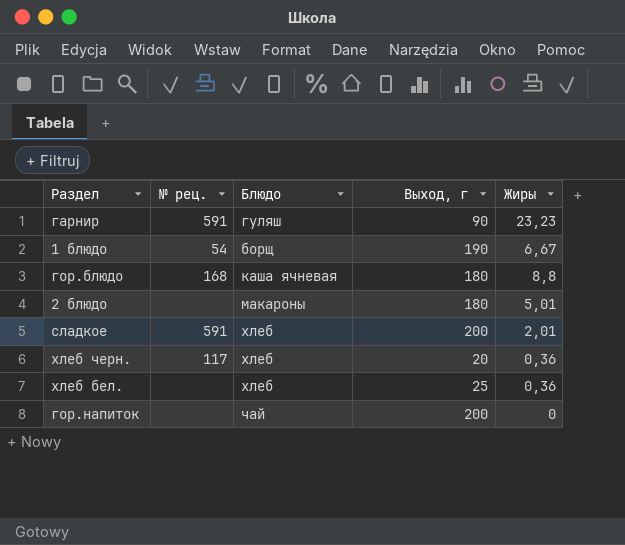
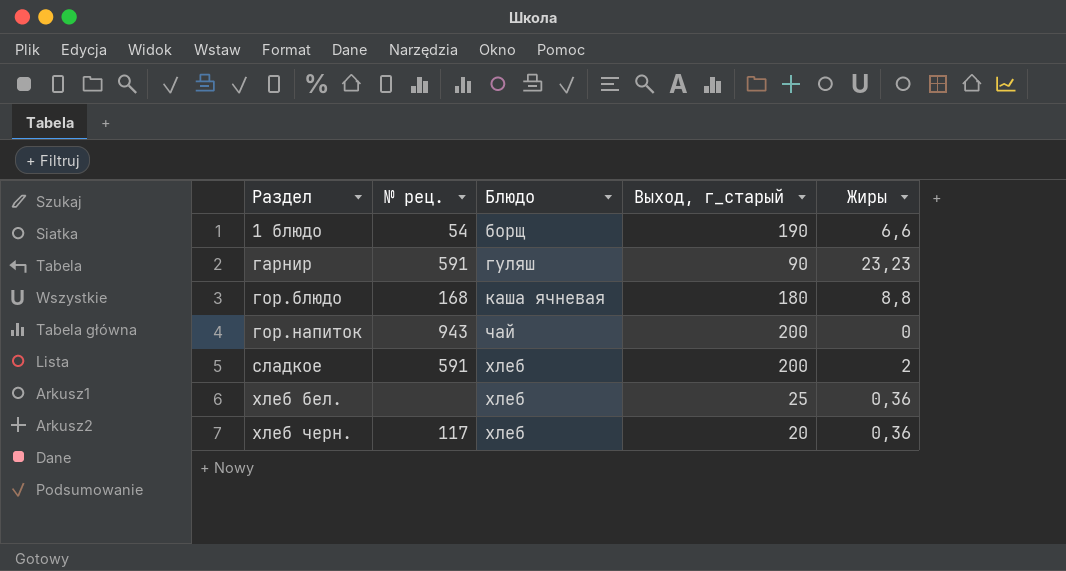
row order: none -> Раздел ascending
column name: Выход, г -> Выход, г_старый
row 2 блюдо: none | макароны | 180 | 5,01 -> none
1 блюдо | Жиры: 6,67 -> 6,6
гор.напиток | № рец.: none -> 943
сладкое | Жиры: 2,01 -> 2

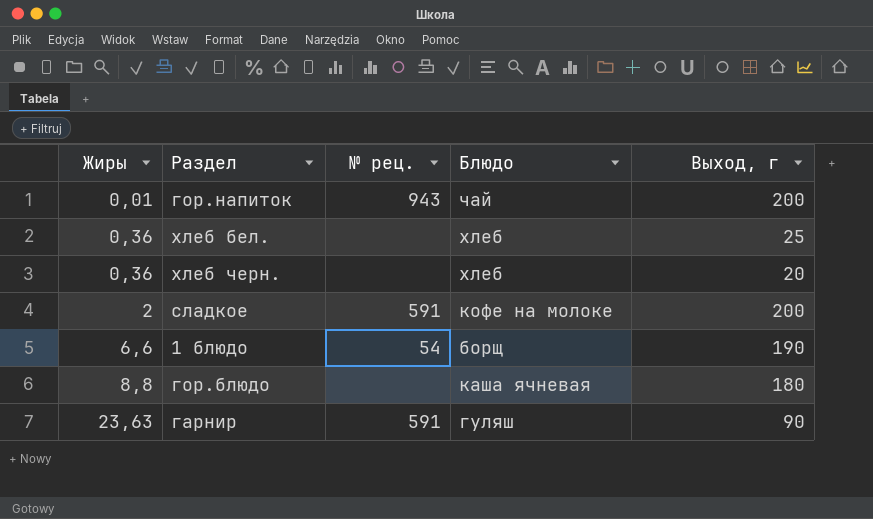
row order: Раздел ascending -> Жиры ascending
column Жиры | position: 5 -> 1
column name: Выход, г_старый -> Выход, г
гор.напиток | Жиры: 0 -> 0,01
хлеб черн. | № рец.: 117 -> none
сладкое | Блюдо: хлеб -> кофе на молоке
гор.блюдо | № рец.: 168 -> none
гарнир | Жиры: 23,23 -> 23,63

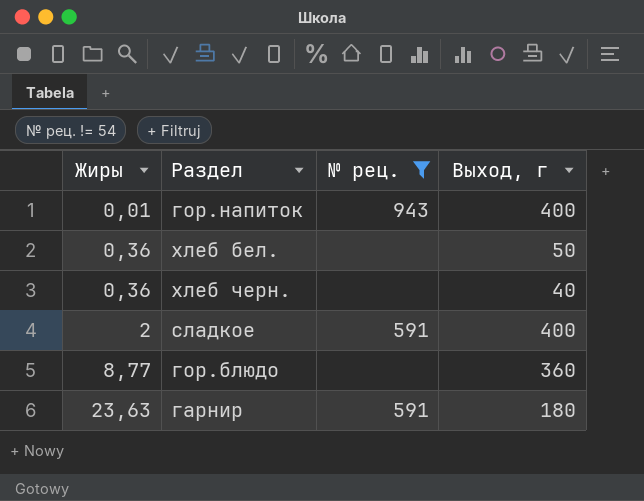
filter: none -> № рец. != 54
column Блюдо | position: 4 -> none
гор.напиток | Выход, г: 200 -> 400
хлеб бел. | Выход, г: 25 -> 50
хлеб черн. | Выход, г: 20 -> 40
сладкое | Выход, г: 200 -> 400
гор.блюдо | Жиры: 8,8 -> 8,77
гор.блюдо | Выход, г: 180 -> 360
гарнир | Выход, г: 90 -> 180

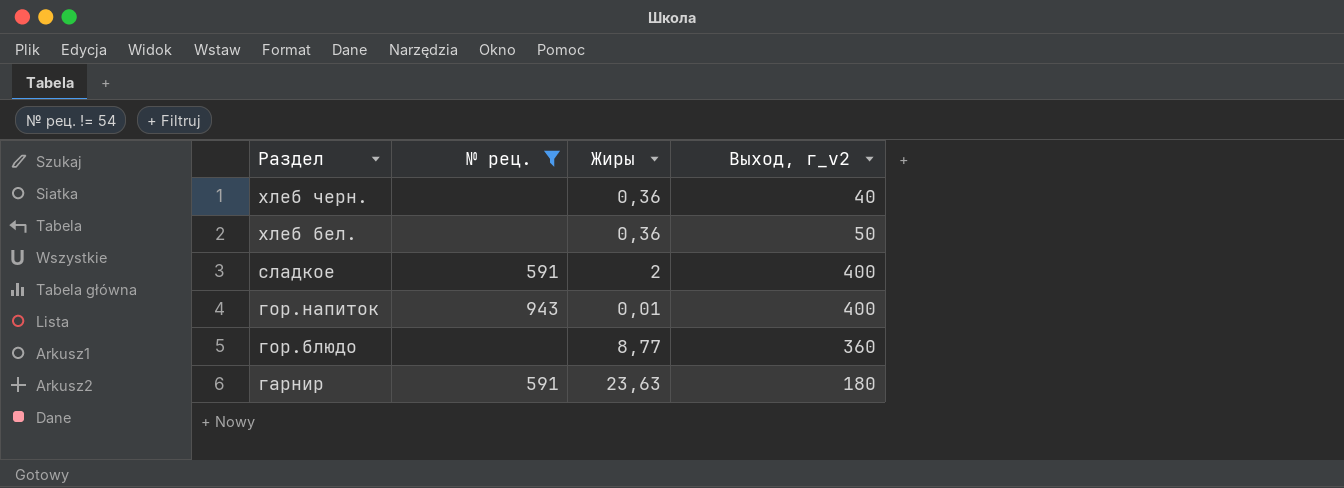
row order: Жиры ascending -> Раздел descending
column Жиры | position: 1 -> 3
column name: Выход, г -> Выход, г_v2

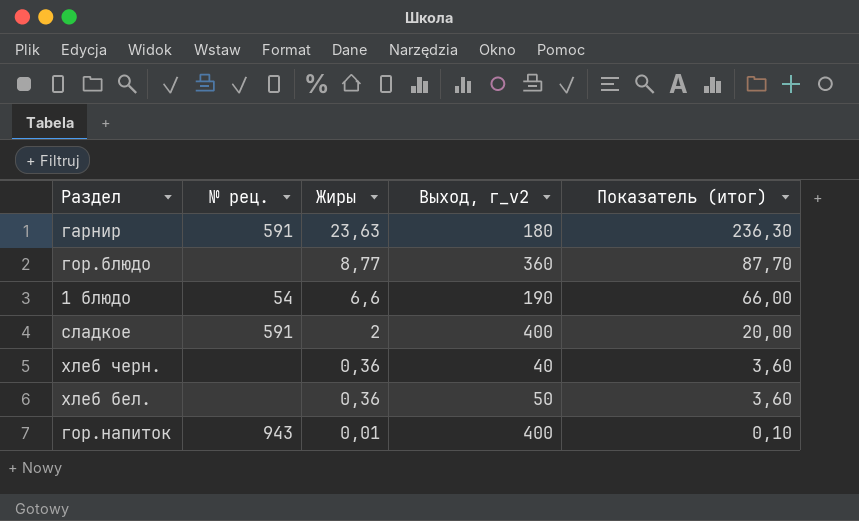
filter: № рец. != 54 -> none
row order: Раздел descending -> Жиры descending
column Показатель (итог) | formula: none -> [Жиры] * 10

